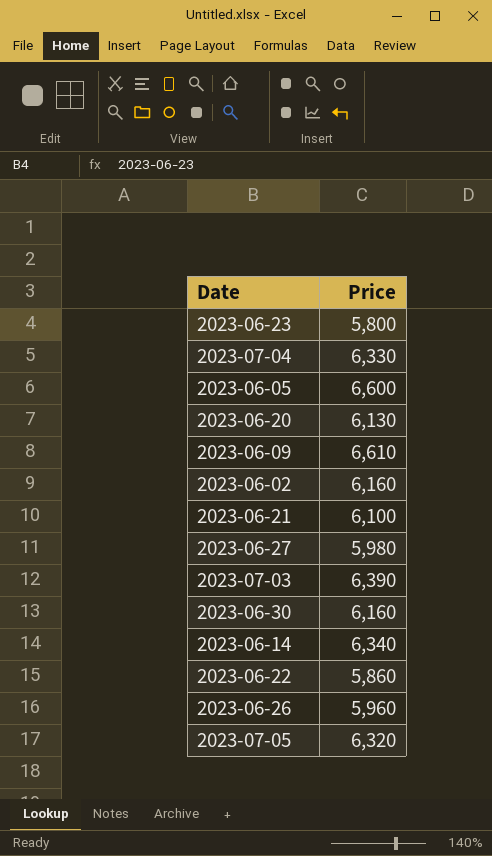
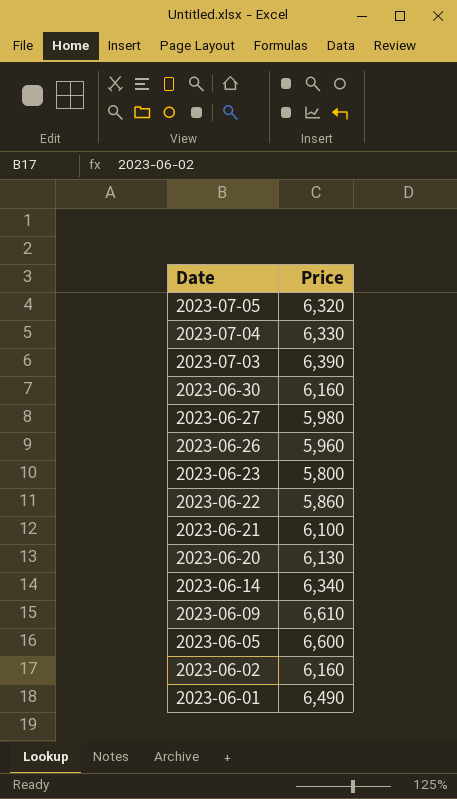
row order: none -> Date descending
row 2023-06-01: none -> 6,490

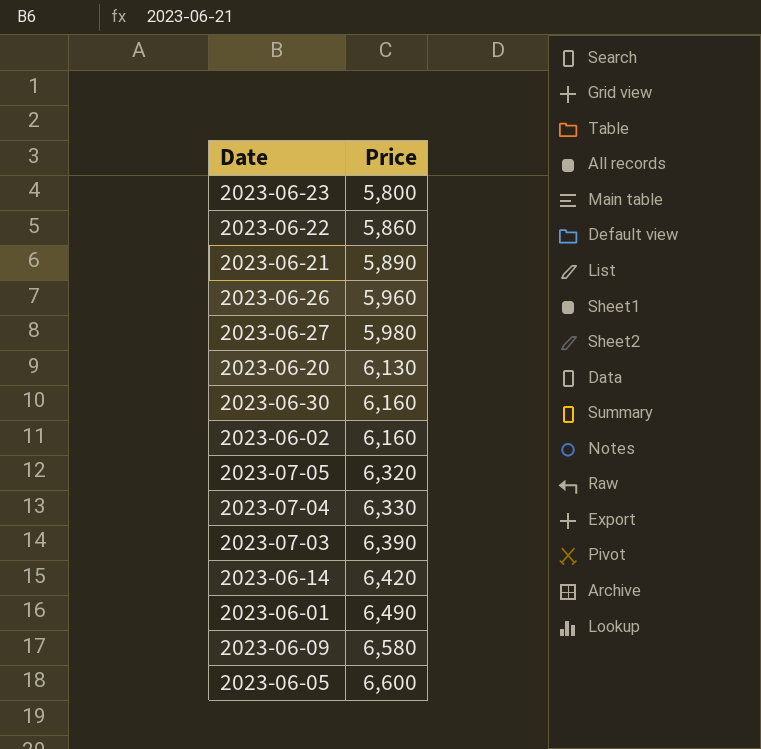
row order: Date descending -> Price ascending
2023-06-21 | Price: 6,100 -> 5,890
2023-06-14 | Price: 6,340 -> 6,420
2023-06-09 | Price: 6,610 -> 6,580

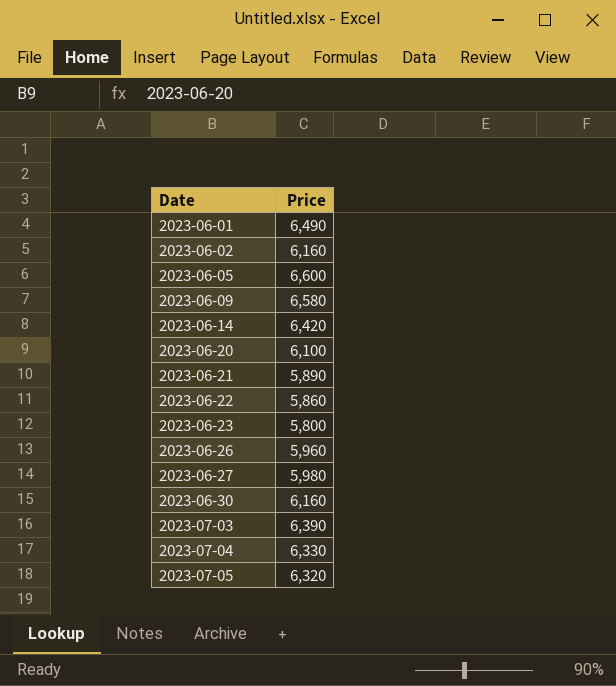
row order: Price ascending -> Date ascending
2023-06-20 | Price: 6,130 -> 6,100

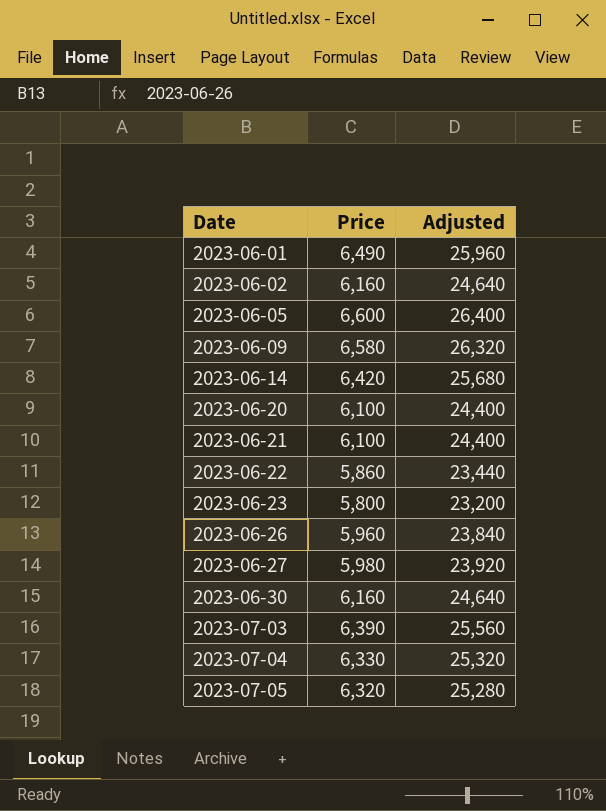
column Adjusted | formula: none -> [Price] * 4
2023-06-21 | Price: 5,890 -> 6,100

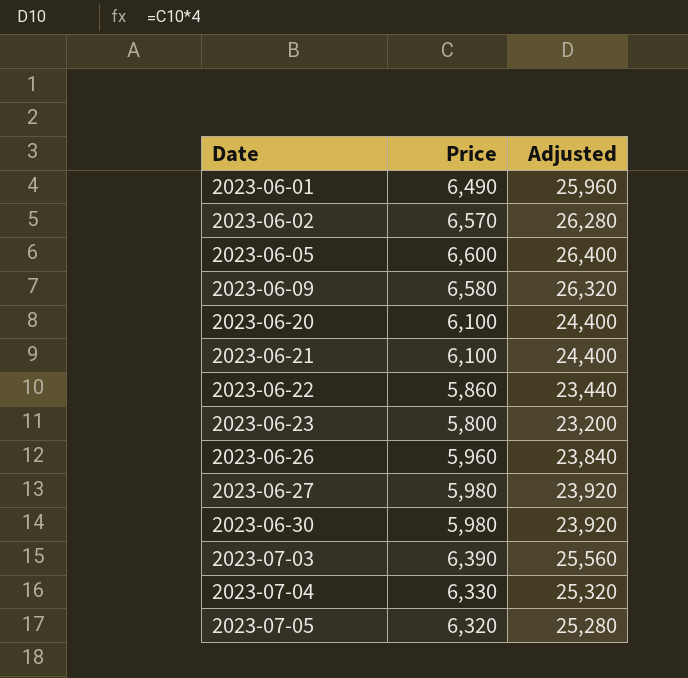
row 2023-06-14: 6,420 | 25,680 -> none
2023-06-02 | Price: 6,160 -> 6,570
2023-06-02 | Adjusted: 24,640 -> 26,280
2023-06-30 | Price: 6,160 -> 5,980
2023-06-30 | Adjusted: 24,640 -> 23,920

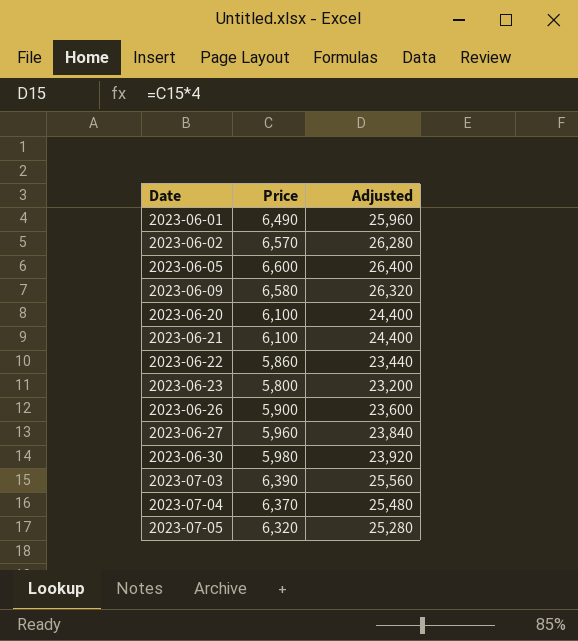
2023-06-26 | Price: 5,960 -> 5,900
2023-06-26 | Adjusted: 23,840 -> 23,600
2023-06-27 | Price: 5,980 -> 5,960
2023-06-27 | Adjusted: 23,920 -> 23,840
2023-07-04 | Price: 6,330 -> 6,370
2023-07-04 | Adjusted: 25,320 -> 25,480

